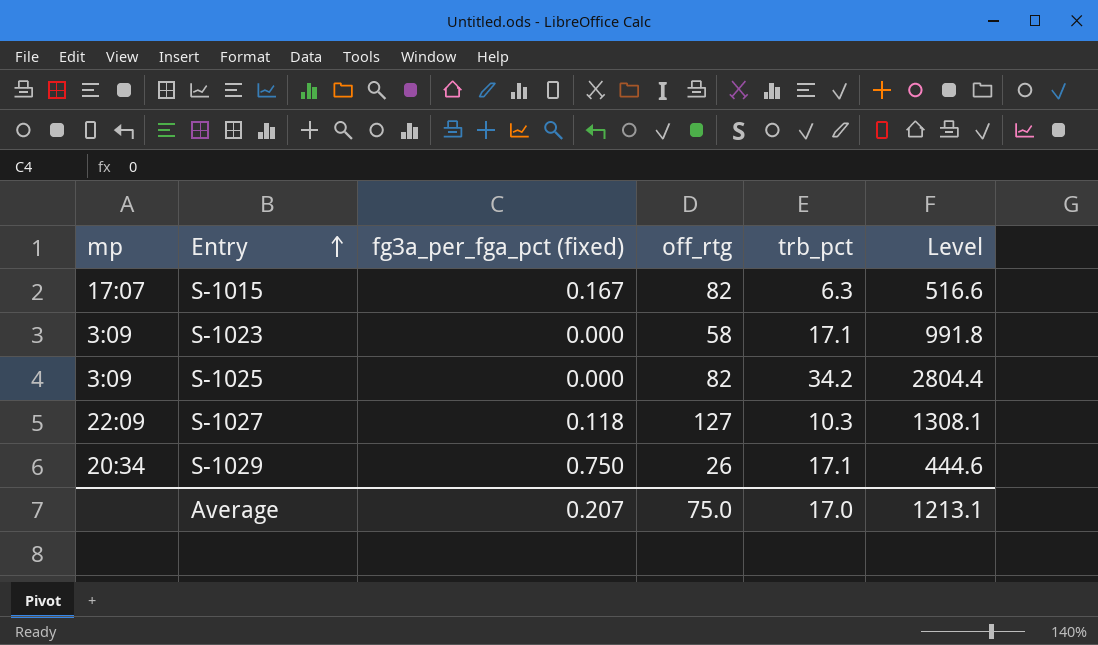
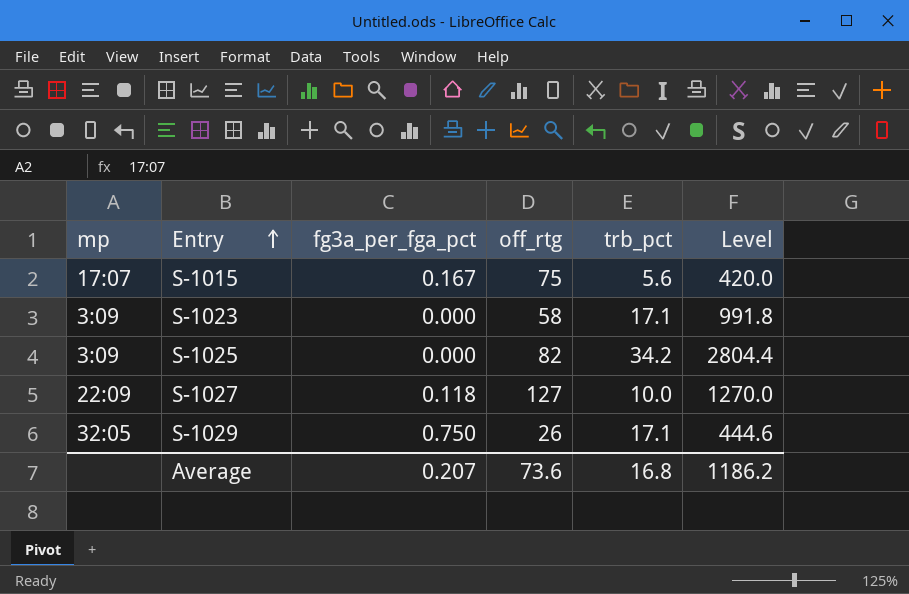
column name: fg3a_per_fga_pct (fixed) -> fg3a_per_fga_pct
S-1015 | off_rtg: 82 -> 75
S-1015 | trb_pct: 6.3 -> 5.6
S-1015 | Level: 516.6 -> 420.0
S-1027 | trb_pct: 10.3 -> 10.0
S-1027 | Level: 1308.1 -> 1270.0
S-1029 | mp: 20:34 -> 32:05
Average | off_rtg: 75.0 -> 73.6
Average | trb_pct: 17.0 -> 16.8
Average | Level: 1213.1 -> 1186.2

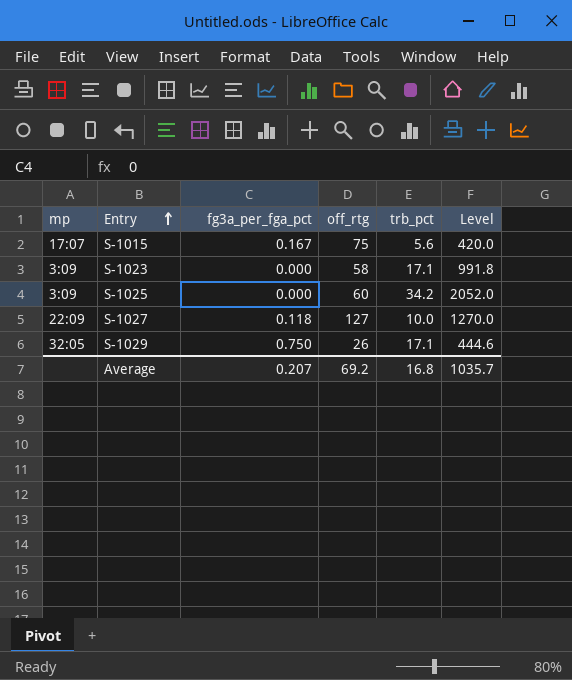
S-1025 | off_rtg: 82 -> 60
S-1025 | Level: 2804.4 -> 2052.0
Average | off_rtg: 73.6 -> 69.2
Average | Level: 1186.2 -> 1035.7

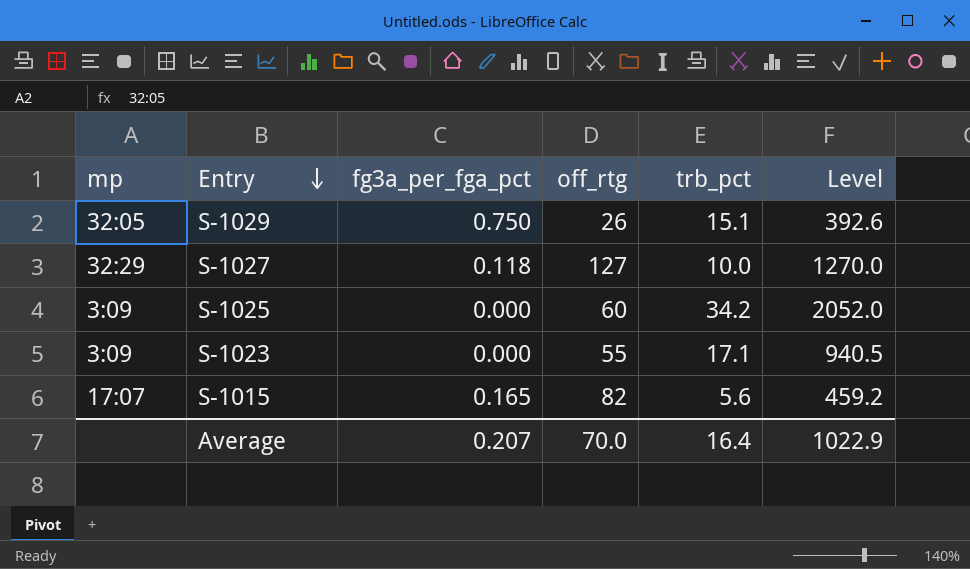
row order: Entry ascending -> Entry descending
S-1029 | trb_pct: 17.1 -> 15.1
S-1029 | Level: 444.6 -> 392.6
S-1027 | mp: 22:09 -> 32:29
S-1023 | off_rtg: 58 -> 55
S-1023 | Level: 991.8 -> 940.5
S-1015 | fg3a_per_fga_pct: 0.167 -> 0.165
S-1015 | off_rtg: 75 -> 82
S-1015 | Level: 420.0 -> 459.2
Average | off_rtg: 69.2 -> 70.0
Average | trb_pct: 16.8 -> 16.4
Average | Level: 1035.7 -> 1022.9

